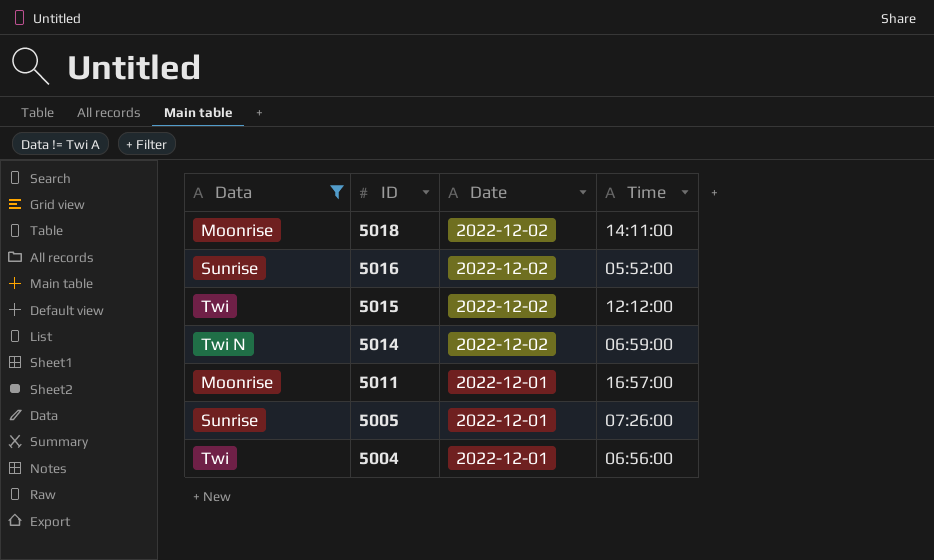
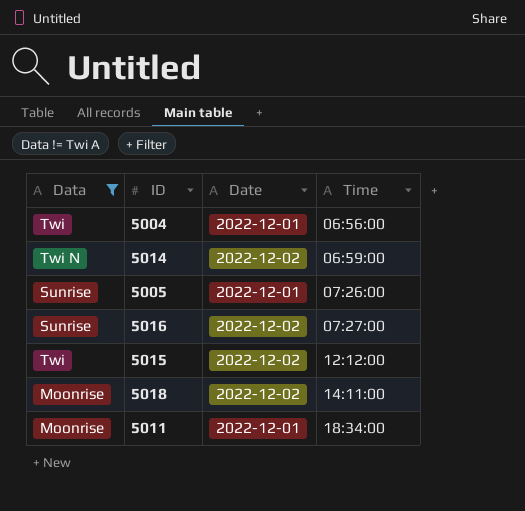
row order: ID descending -> Time ascending
5016 | Time: 05:52:00 -> 07:27:00
5011 | Time: 16:57:00 -> 18:34:00

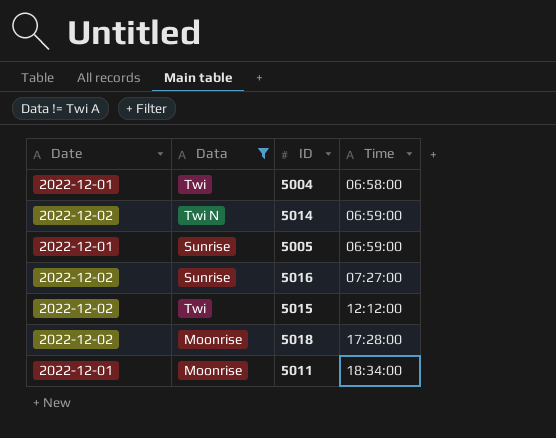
column Date | position: 3 -> 1
5004 | Time: 06:56:00 -> 06:58:00
5005 | Time: 07:26:00 -> 06:59:00
5018 | Time: 14:11:00 -> 17:28:00

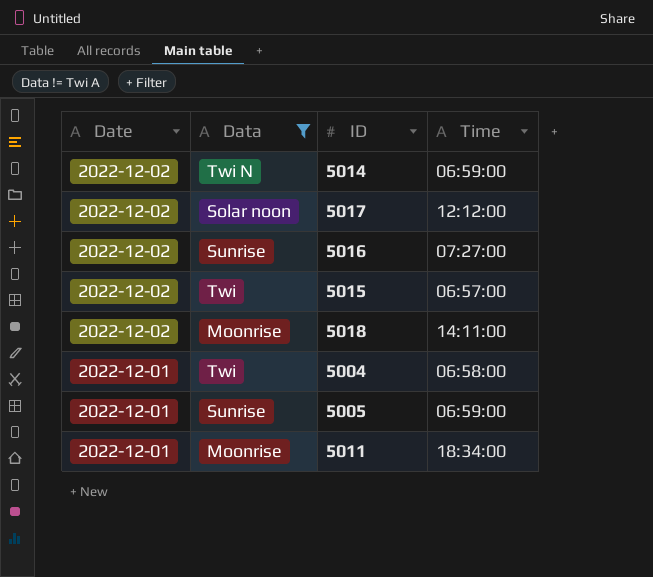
row order: Time ascending -> Date descending
row 5017: none -> 2022-12-02 | Solar noon | 12:12:00
5015 | Time: 12:12:00 -> 06:57:00
5018 | Time: 17:28:00 -> 14:11:00

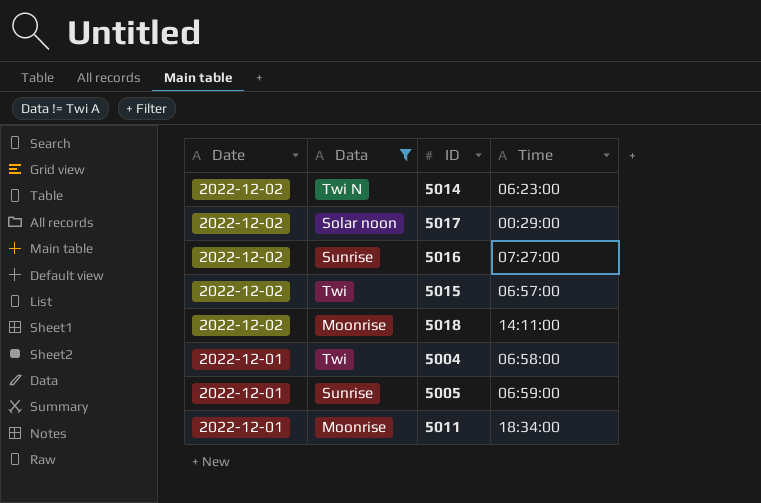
5014 | Time: 06:59:00 -> 06:23:00
5017 | Time: 12:12:00 -> 00:29:00

